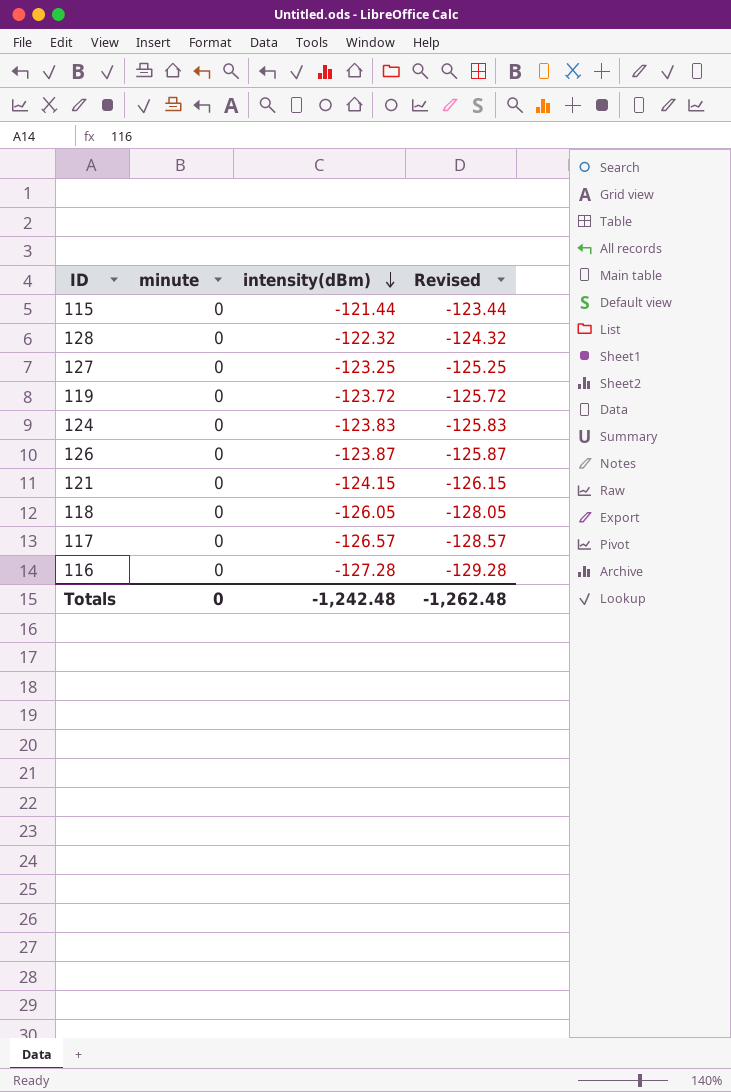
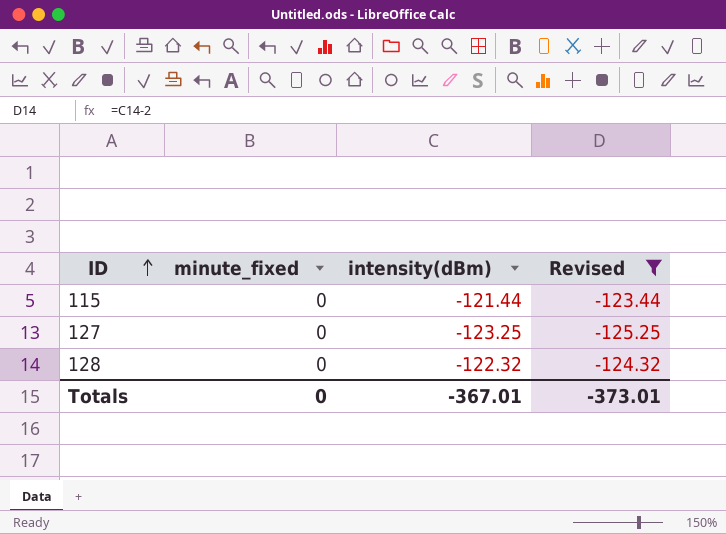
filter: none -> Revised >= -125.25
row order: intensity(dBm) descending -> ID ascending
column name: minute -> minute_fixed
Totals | intensity(dBm): -1,242.48 -> -367.01
Totals | Revised: -1,262.48 -> -373.01

